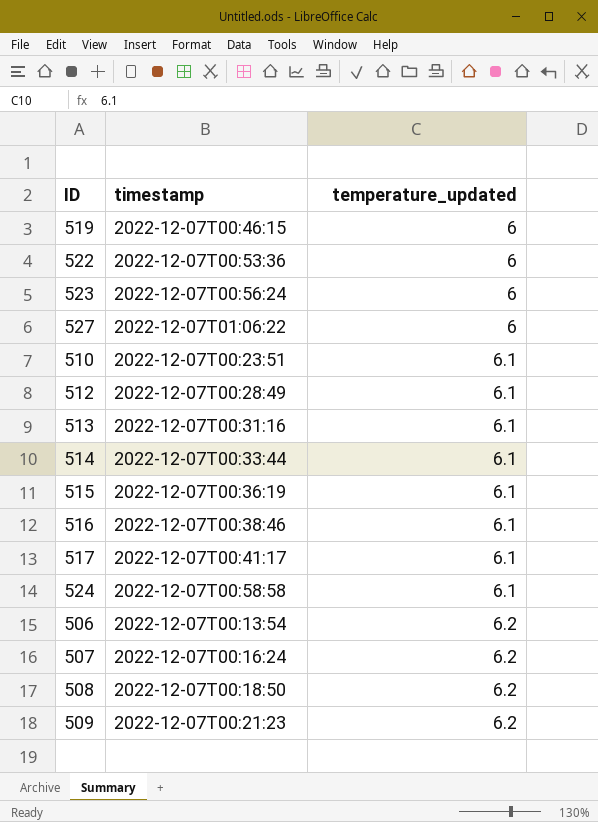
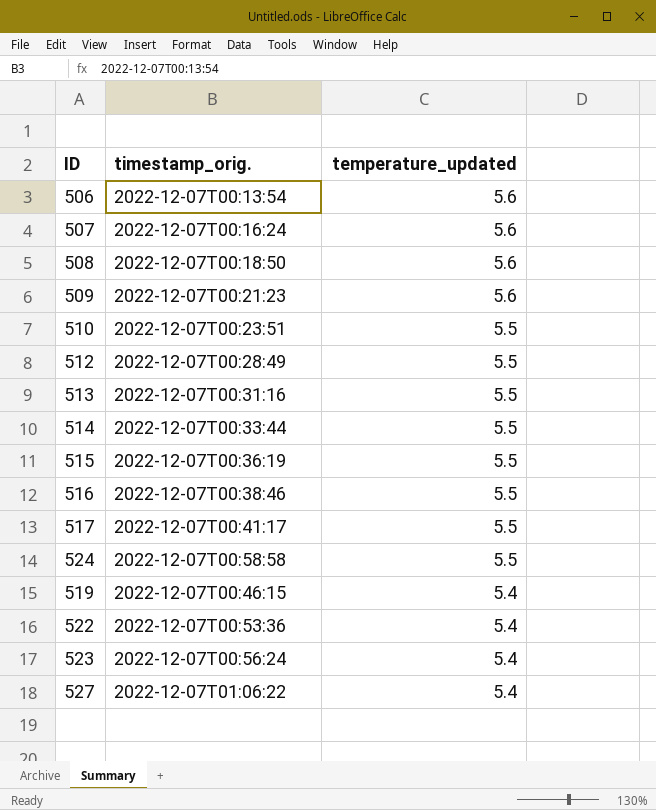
row order: temperature_updated ascending -> temperature_updated descending
column name: timestamp -> timestamp_orig.
506 | temperature_updated: 6.2 -> 5.6
507 | temperature_updated: 6.2 -> 5.6
508 | temperature_updated: 6.2 -> 5.6
509 | temperature_updated: 6.2 -> 5.6
510 | temperature_updated: 6.1 -> 5.5
512 | temperature_updated: 6.1 -> 5.5
513 | temperature_updated: 6.1 -> 5.5
514 | temperature_updated: 6.1 -> 5.5
515 | temperature_updated: 6.1 -> 5.5
516 | temperature_updated: 6.1 -> 5.5
517 | temperature_updated: 6.1 -> 5.5
524 | temperature_updated: 6.1 -> 5.5
519 | temperature_updated: 6 -> 5.4
522 | temperature_updated: 6 -> 5.4
523 | temperature_updated: 6 -> 5.4
527 | temperature_updated: 6 -> 5.4

